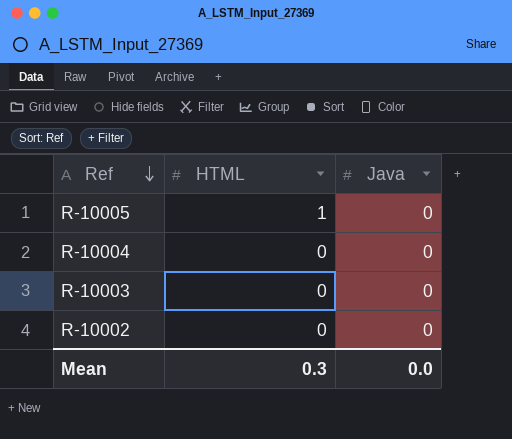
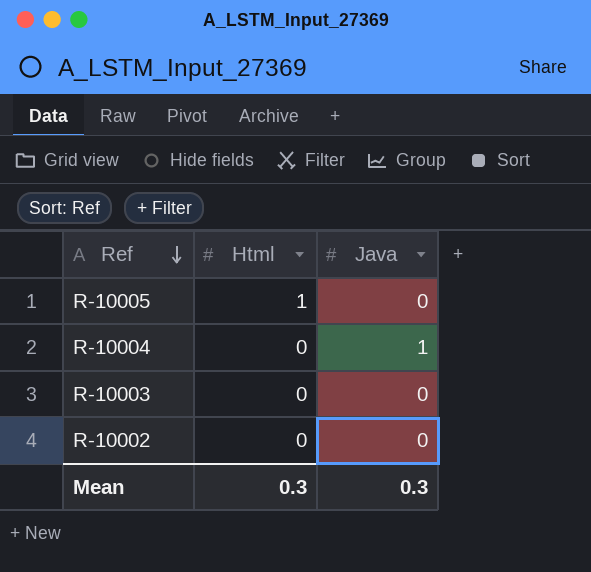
column name: HTML -> Html
R-10004 | Java: 0 -> 1
Mean | Java: 0.0 -> 0.3

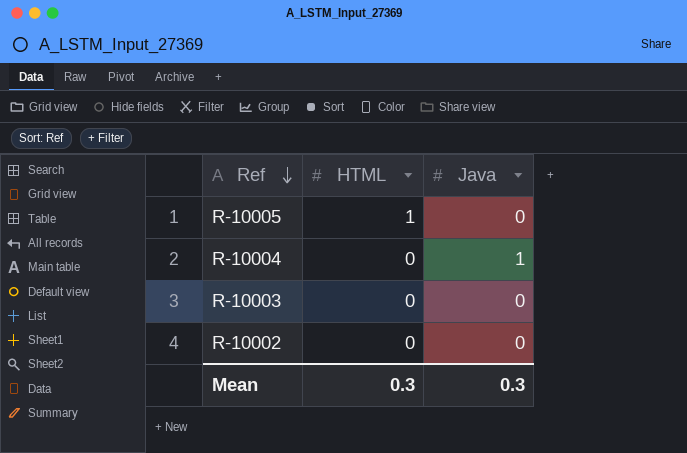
column name: Html -> HTML

